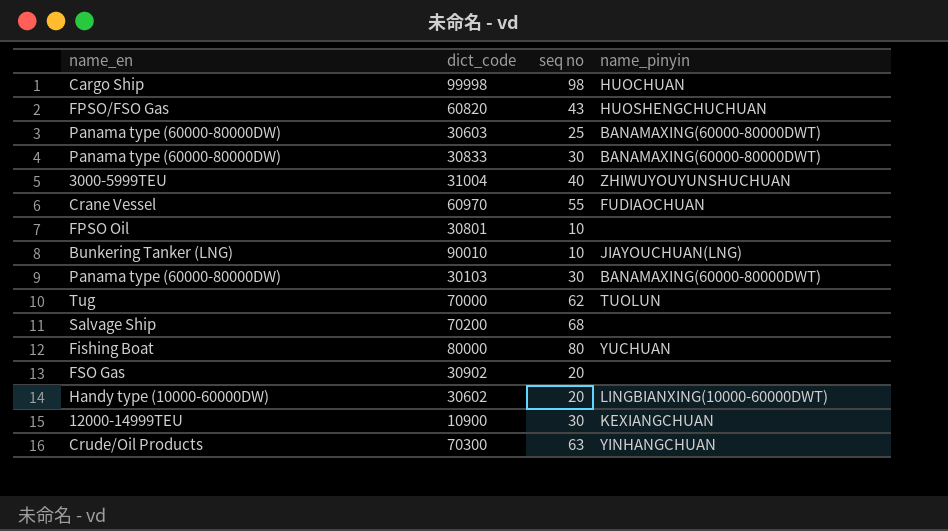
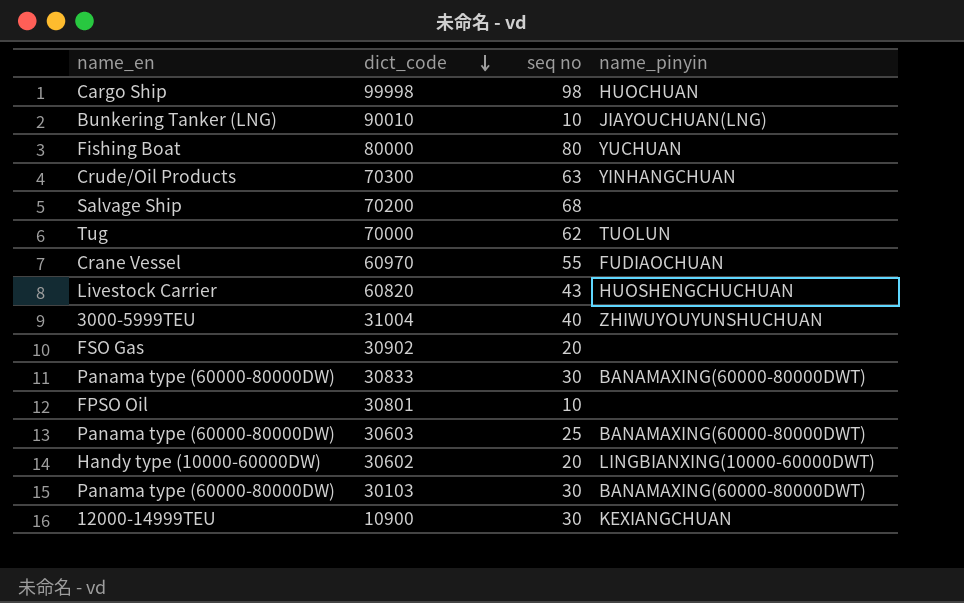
row order: none -> dict_code descending
60820 | name_en: FPSO/FSO Gas -> Livestock Carrier

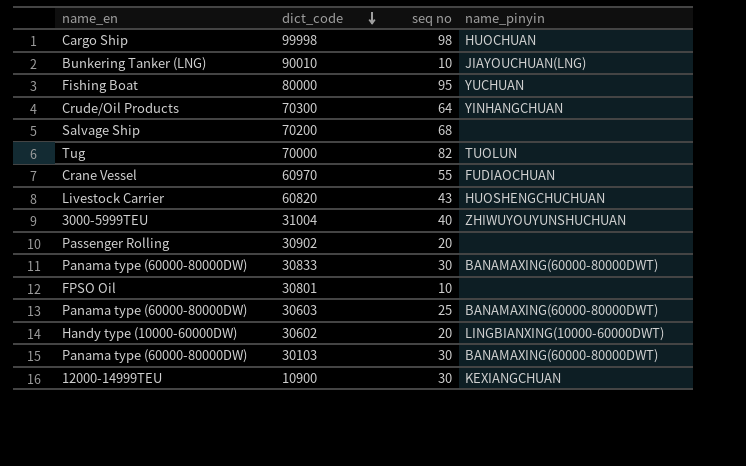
80000 | seq no: 80 -> 95
70300 | seq no: 63 -> 64
70000 | seq no: 62 -> 82
30902 | name_en: FSO Gas -> Passenger Rolling

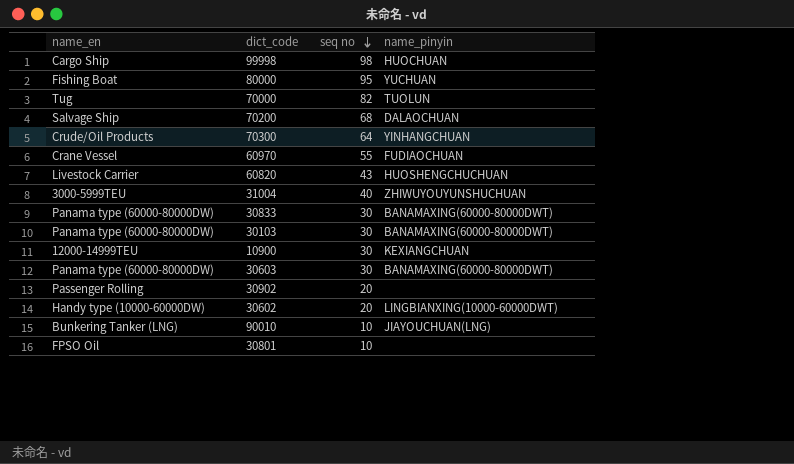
row order: dict_code descending -> seq no descending
70200 | name_pinyin: none -> DALAOCHUAN
30603 | seq no: 25 -> 30

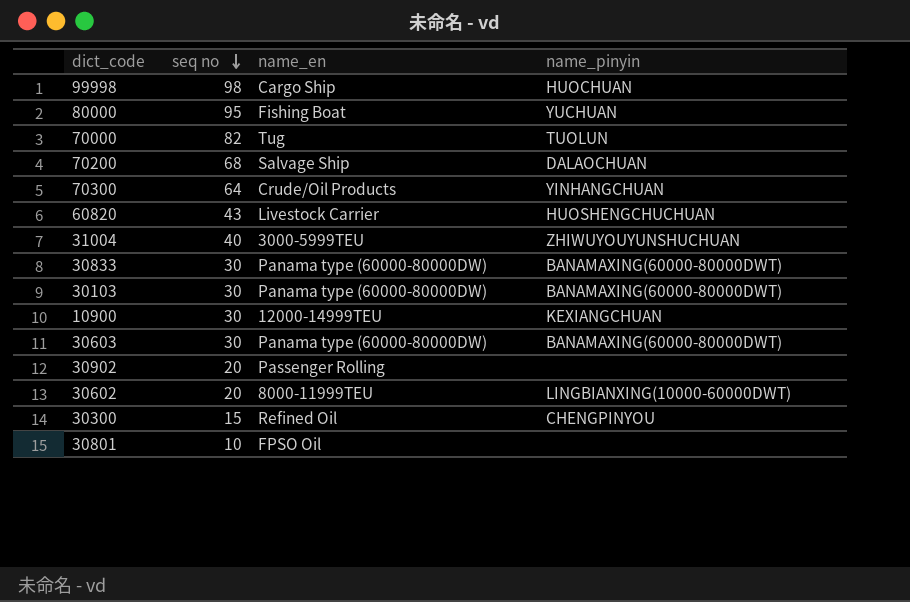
column name_en | position: 1 -> 3
row 60970: Crane Vessel | 55 | FUDIAOCHUAN -> none
row 90010: Bunkering Tanker (LNG) | 10 | JIAYOUCHUAN(LNG) -> none
30602 | name_en: Handy type (10000-60000DW) -> 8000-11999TEU
row 30300: none -> 15 | Refined Oil | CHENGPINYOU

